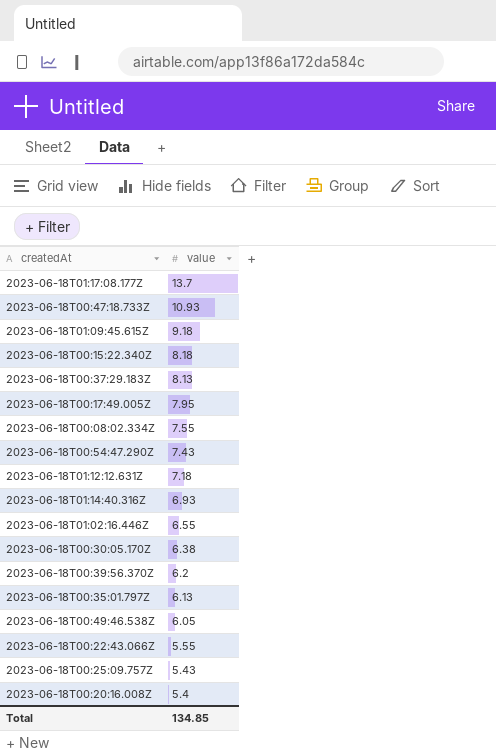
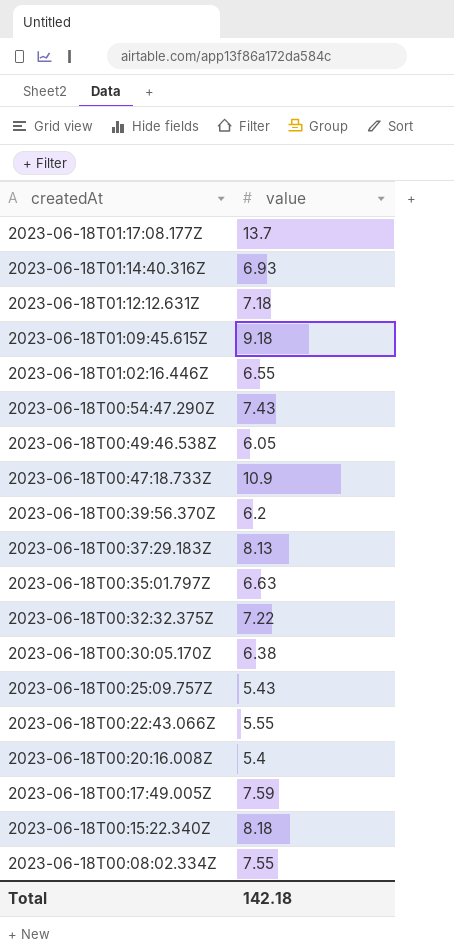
row order: value descending -> createdAt descending
2023-06-18T00:47:18.733Z | value: 10.93 -> 10.9
2023-06-18T00:35:01.797Z | value: 6.13 -> 6.63
row 2023-06-18T00:32:32.375Z: none -> 7.22
2023-06-18T00:17:49.005Z | value: 7.95 -> 7.59
Total | value: 134.85 -> 142.18

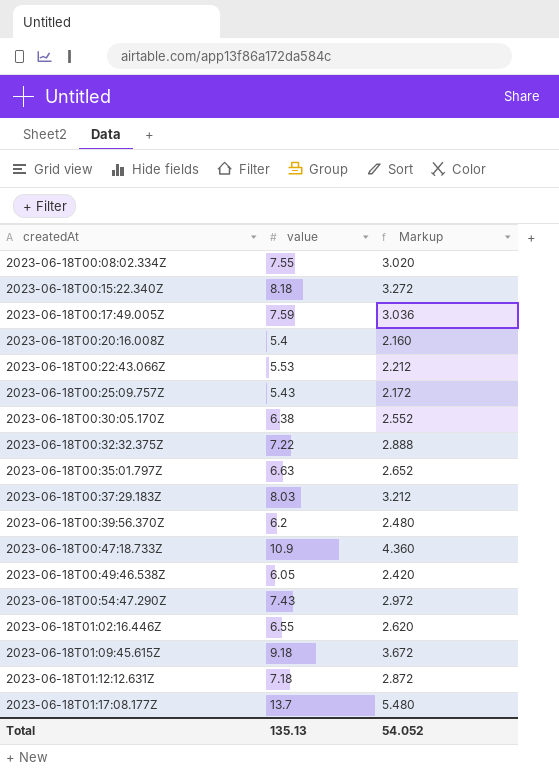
row order: createdAt descending -> createdAt ascending
column Markup | formula: none -> [value] * 0.4
row 2023-06-18T01:14:40.316Z: 6.93 -> none
2023-06-18T00:22:43.066Z | value: 5.55 -> 5.53
2023-06-18T00:37:29.183Z | value: 8.13 -> 8.03
Total | value: 142.18 -> 135.13

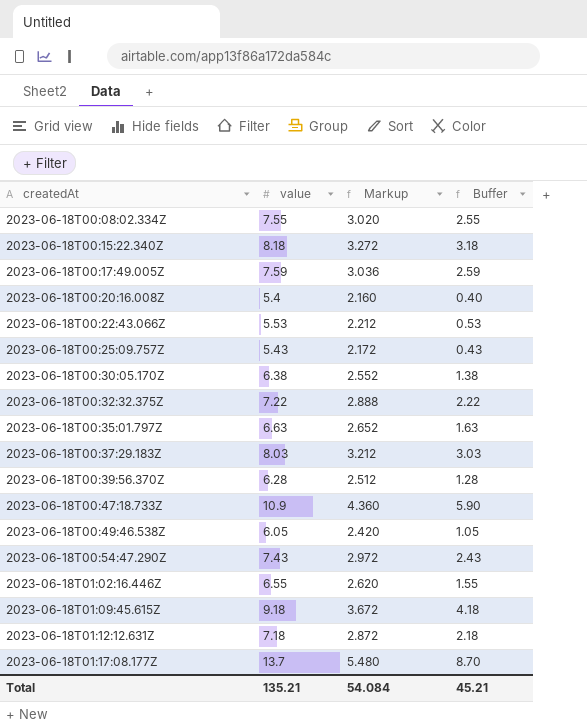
column Buffer | formula: none -> [value] - 5
2023-06-18T00:39:56.370Z | value: 6.2 -> 6.28
2023-06-18T00:39:56.370Z | Markup: 2.480 -> 2.512
Total | value: 135.13 -> 135.21
Total | Markup: 54.052 -> 54.084

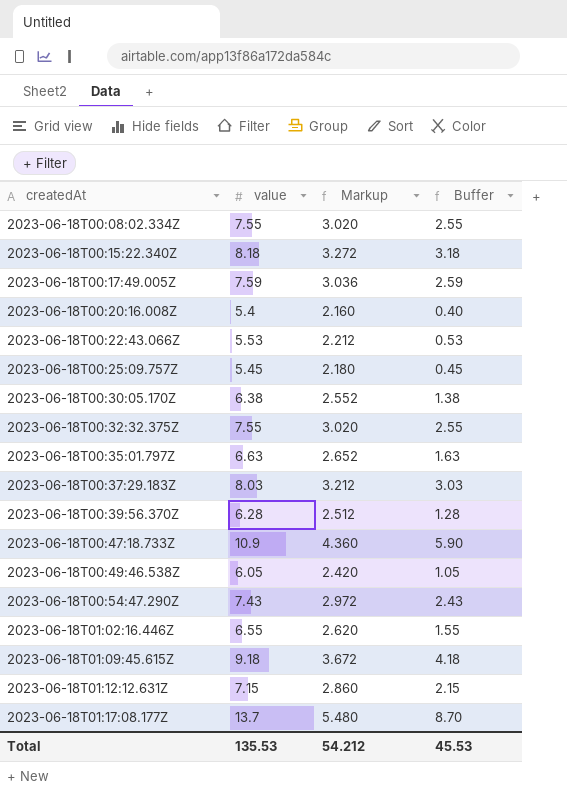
2023-06-18T00:25:09.757Z | value: 5.43 -> 5.45
2023-06-18T00:25:09.757Z | Markup: 2.172 -> 2.180
2023-06-18T00:25:09.757Z | Buffer: 0.43 -> 0.45
2023-06-18T00:32:32.375Z | value: 7.22 -> 7.55
2023-06-18T00:32:32.375Z | Markup: 2.888 -> 3.020
2023-06-18T00:32:32.375Z | Buffer: 2.22 -> 2.55
2023-06-18T01:12:12.631Z | value: 7.18 -> 7.15
2023-06-18T01:12:12.631Z | Markup: 2.872 -> 2.860
2023-06-18T01:12:12.631Z | Buffer: 2.18 -> 2.15
Total | value: 135.21 -> 135.53
Total | Markup: 54.084 -> 54.212
Total | Buffer: 45.21 -> 45.53

